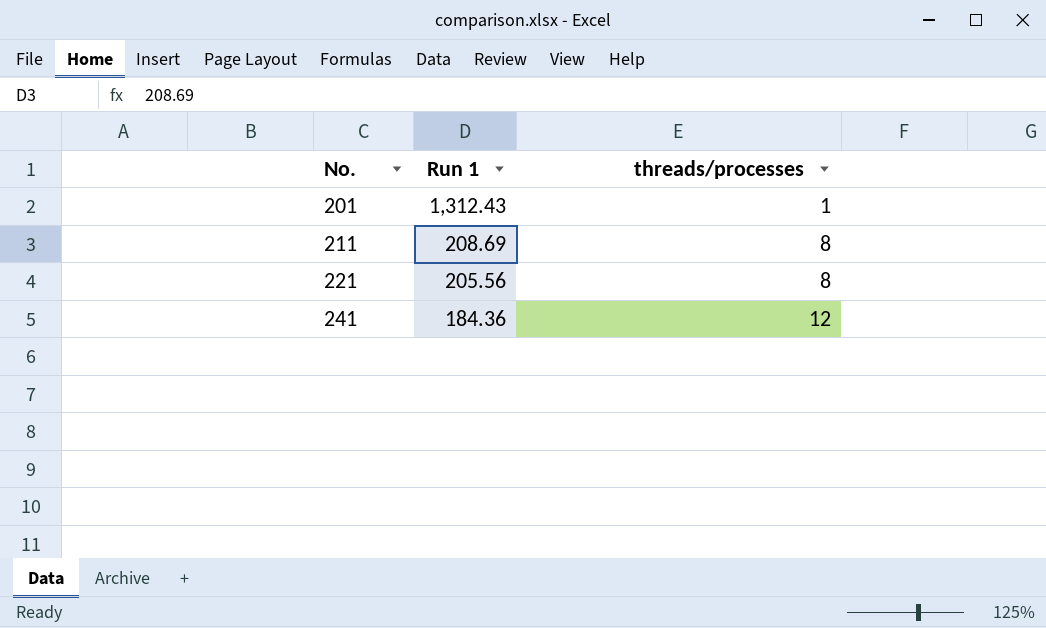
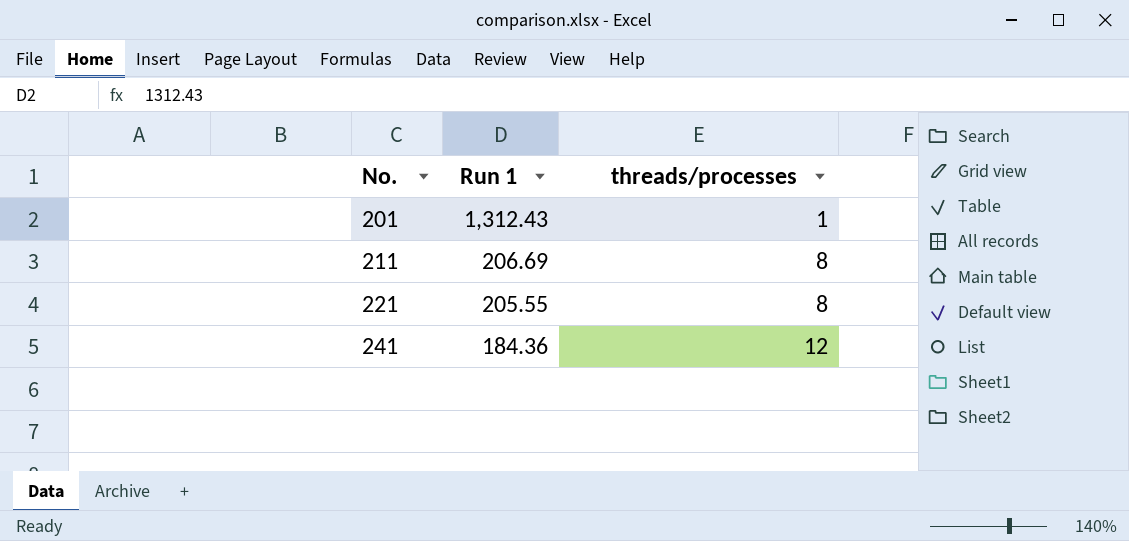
211 | Run 1: 208.69 -> 206.69
221 | Run 1: 205.56 -> 205.55

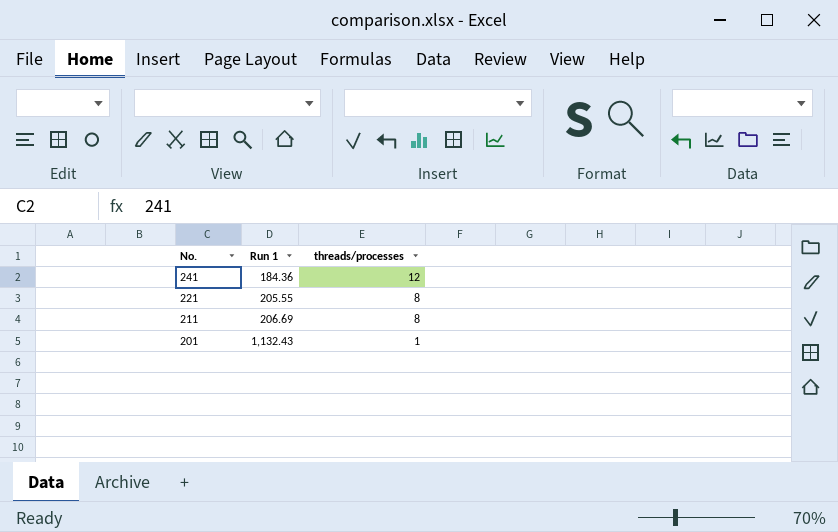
row order: No. ascending -> No. descending
201 | Run 1: 1,312.43 -> 1,132.43

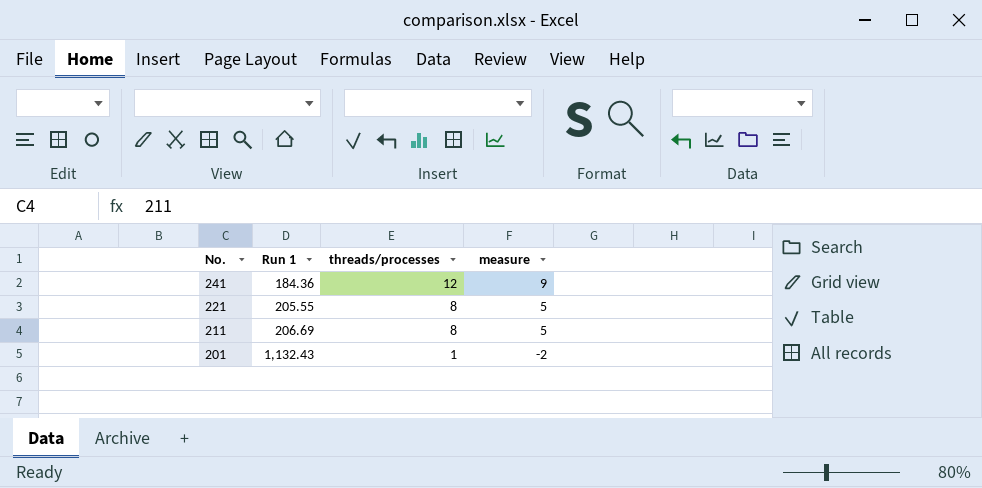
column measure | formula: none -> [threads/processes] - 3

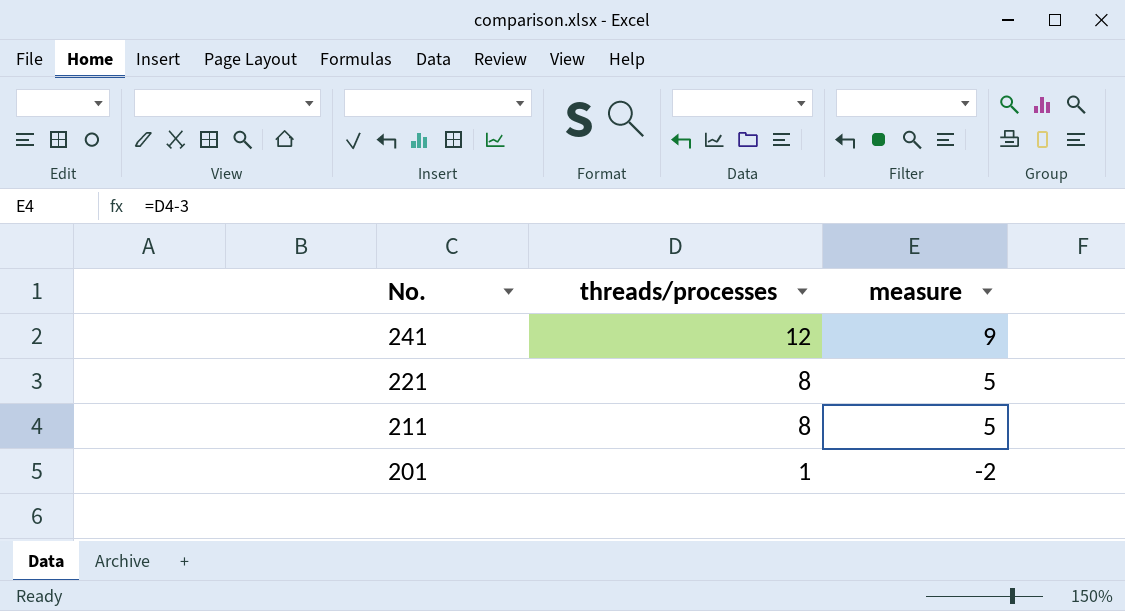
column Run 1 | position: 2 -> none

